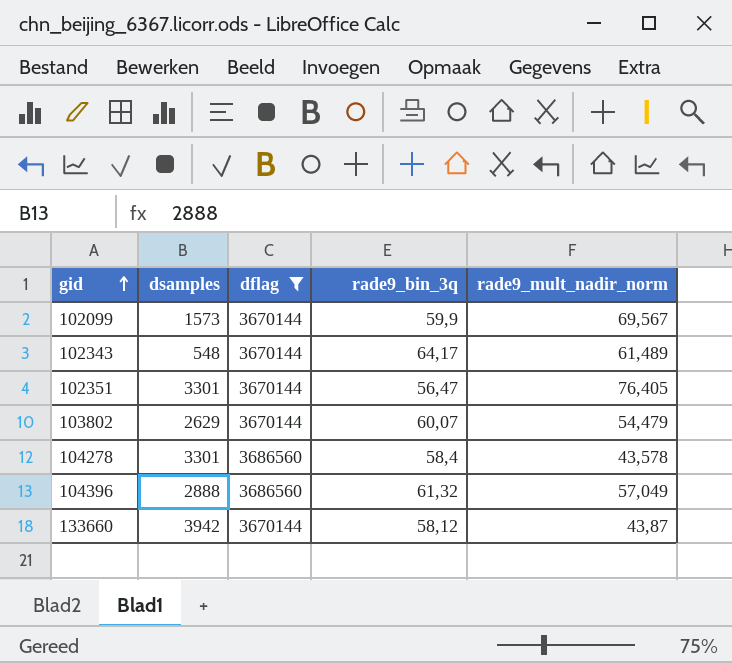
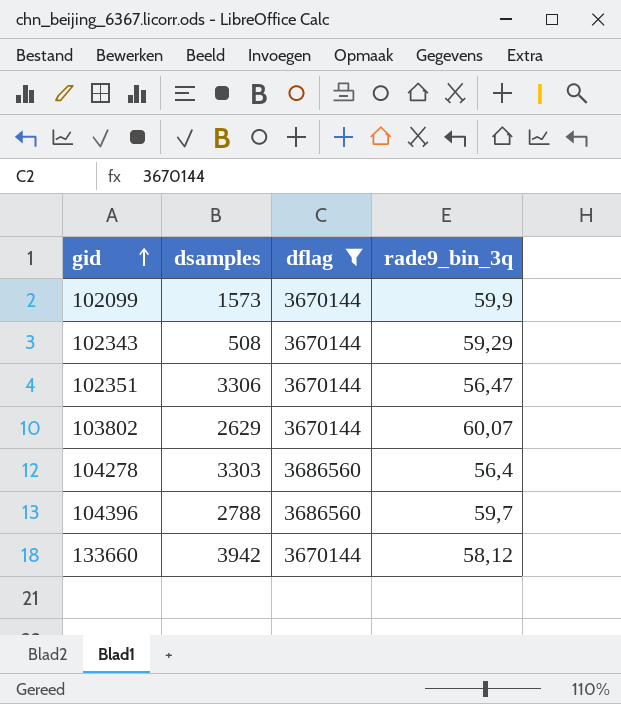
column rade9_mult_nadir_norm | position: 5 -> none
102343 | dsamples: 548 -> 508
102343 | rade9_bin_3q: 64,17 -> 59,29
102351 | dsamples: 3301 -> 3306
104278 | dsamples: 3301 -> 3303
104278 | rade9_bin_3q: 58,4 -> 56,4
104396 | dsamples: 2888 -> 2788
104396 | rade9_bin_3q: 61,32 -> 59,7

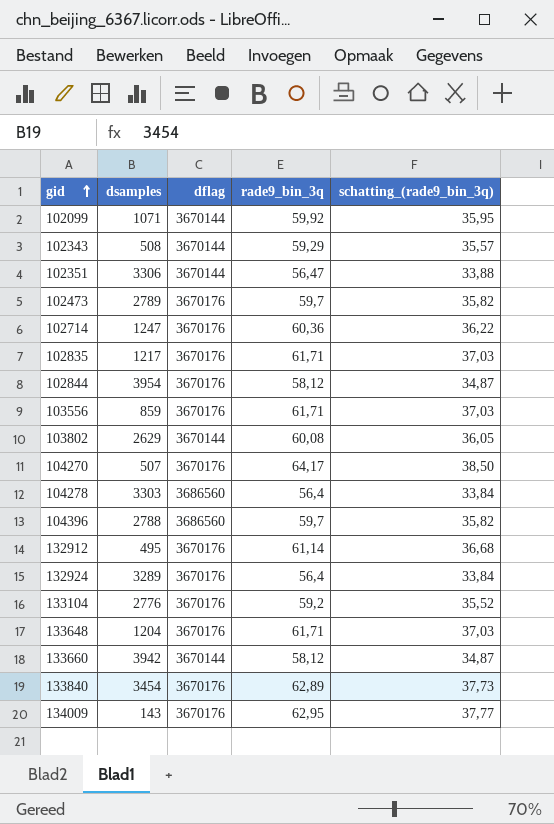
filter: dflag != 3670176 -> none
column schatting_(rade9_bin_3q) | formula: none -> [rade9_bin_3q] * 0,6
102099 | dsamples: 1573 -> 1071
102099 | rade9_bin_3q: 59,9 -> 59,92
103802 | rade9_bin_3q: 60,07 -> 60,08

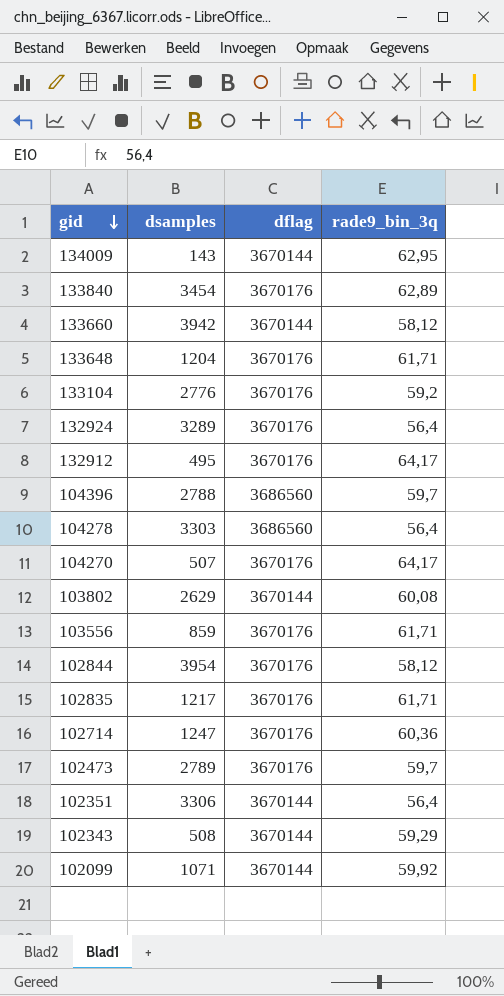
row order: gid ascending -> gid descending
column schatting_(rade9_bin_3q) | formula: [rade9_bin_3q] * 0,6 -> none
134009 | dflag: 3670176 -> 3670144
132912 | rade9_bin_3q: 61,14 -> 64,17
102351 | rade9_bin_3q: 56,47 -> 56,4

